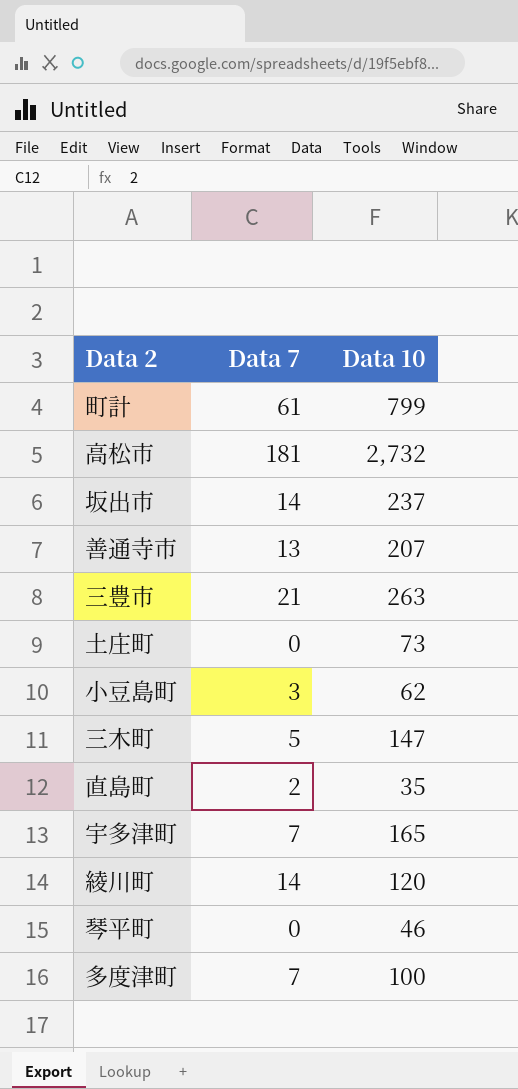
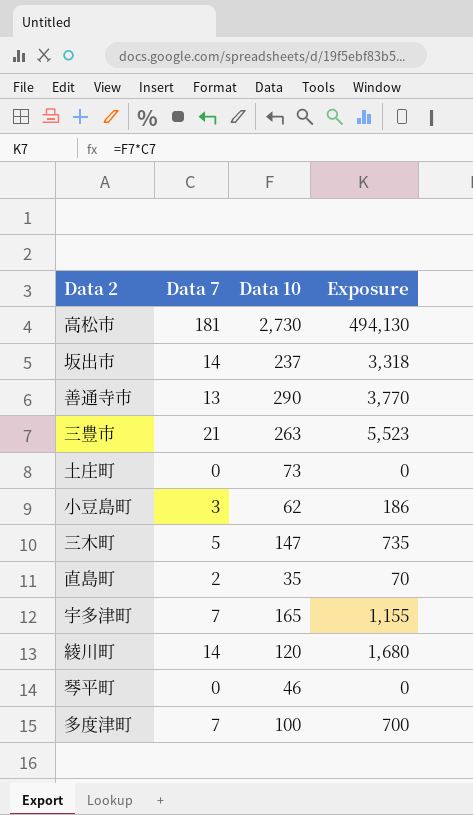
column Exposure | formula: none -> [Data 7] * [Data 10]
row 町計: 61 | 799 -> none
高松市 | Data 10: 2,732 -> 2,730
善通寺市 | Data 10: 207 -> 290

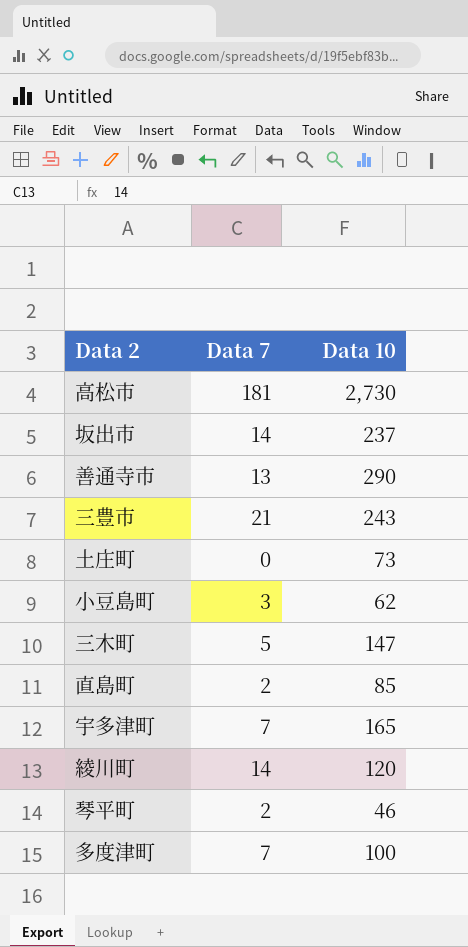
column Exposure | formula: [Data 7] * [Data 10] -> none
三豊市 | Data 10: 263 -> 243
直島町 | Data 10: 35 -> 85
琴平町 | Data 7: 0 -> 2

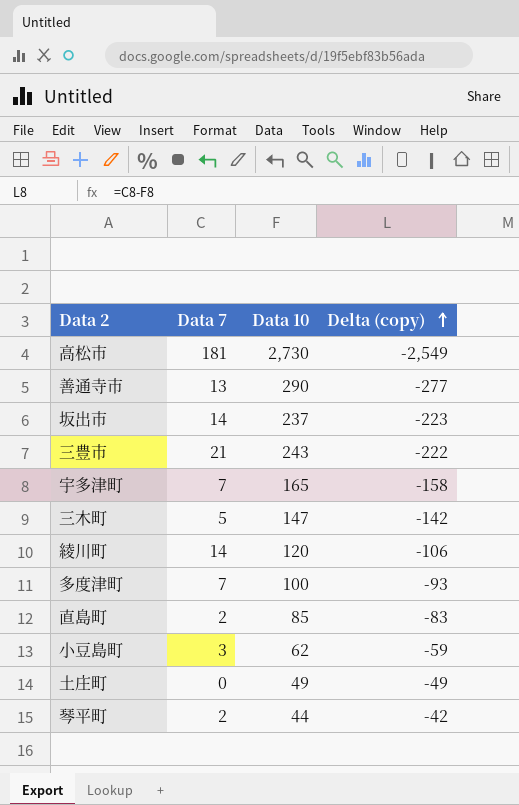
row order: none -> Delta (copy) ascending
column Delta (copy) | formula: none -> [Data 7] - [Data 10]
土庄町 | Data 10: 73 -> 49
琴平町 | Data 10: 46 -> 44

